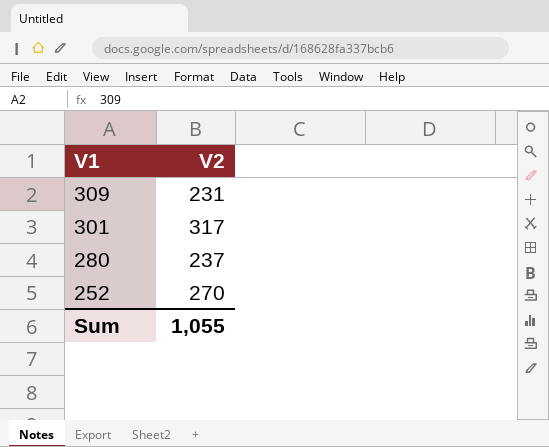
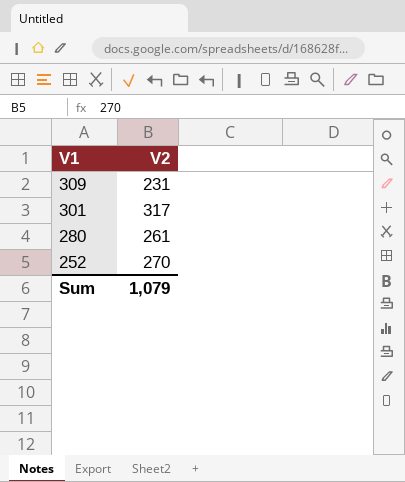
280 | V2: 237 -> 261
Sum | V2: 1,055 -> 1,079

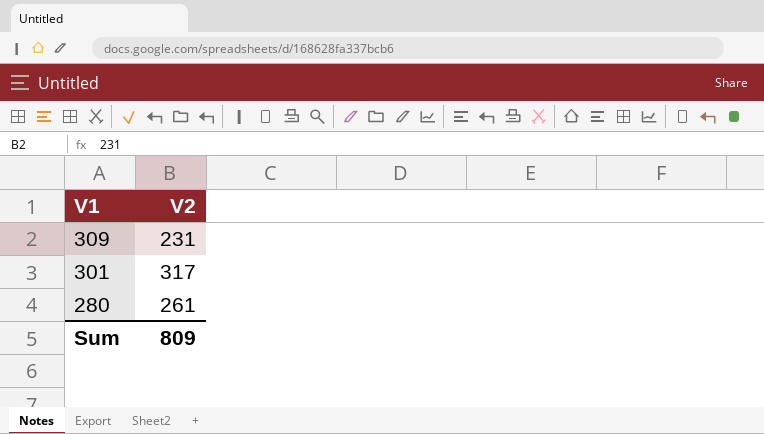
row 252: 270 -> none
Sum | V2: 1,079 -> 809

